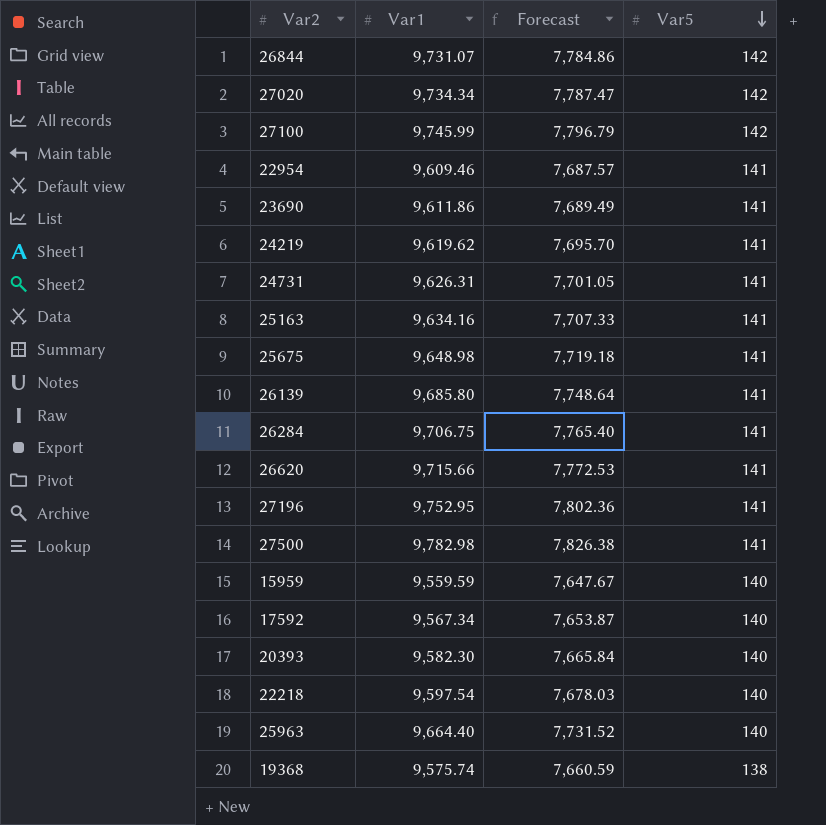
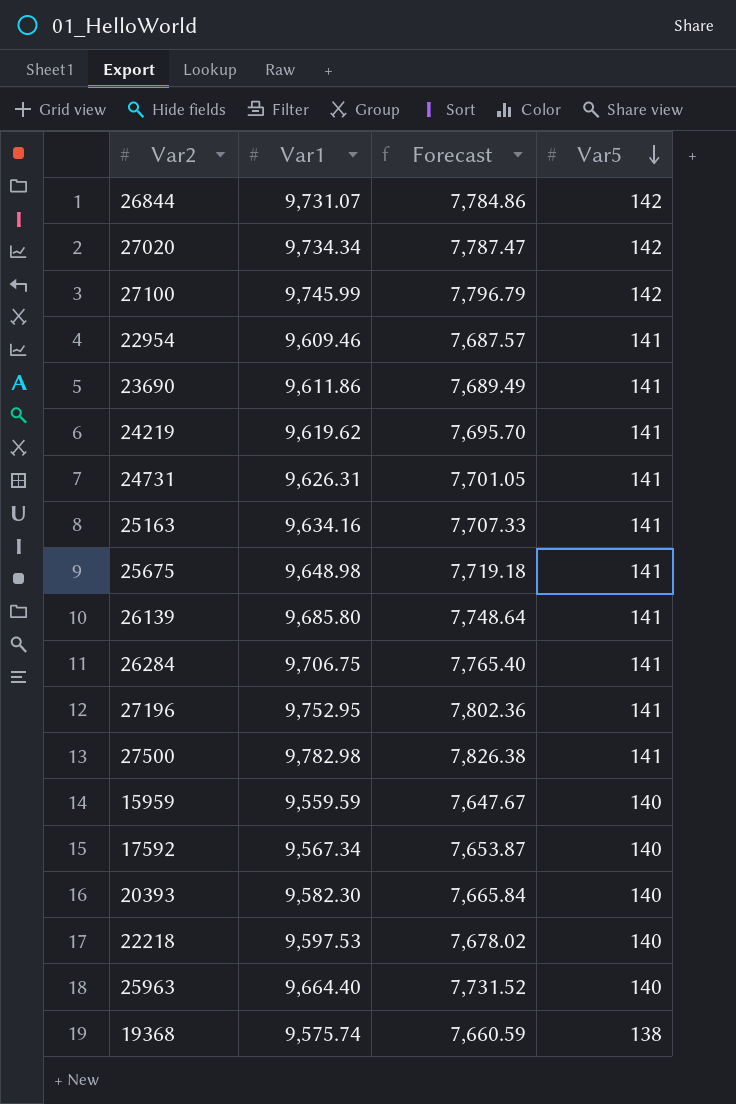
row 26620: 9,715.66 | 7,772.53 | 141 -> none
22218 | Var1: 9,597.54 -> 9,597.53
22218 | Forecast: 7,678.03 -> 7,678.02

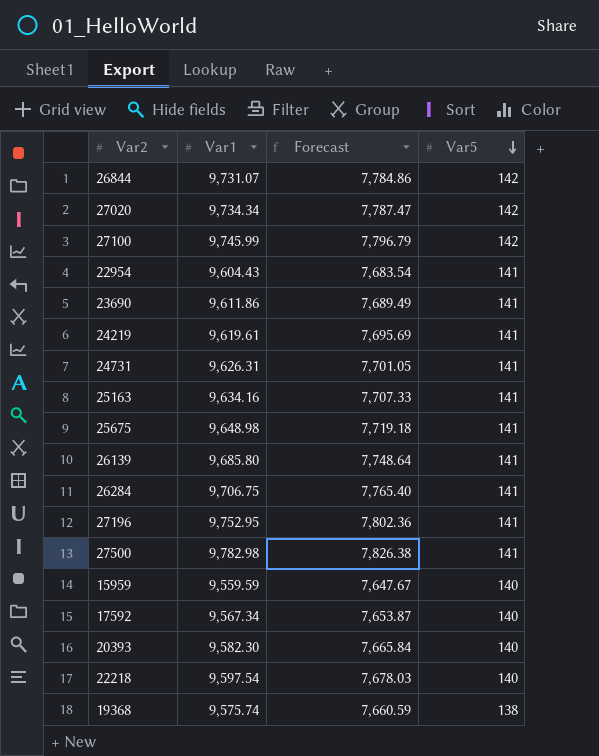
row 25963: 9,664.40 | 7,731.52 | 140 -> none
22954 | Var1: 9,609.46 -> 9,604.43
22954 | Forecast: 7,687.57 -> 7,683.54
24219 | Var1: 9,619.62 -> 9,619.61
24219 | Forecast: 7,695.70 -> 7,695.69
22218 | Var1: 9,597.53 -> 9,597.54
22218 | Forecast: 7,678.02 -> 7,678.03

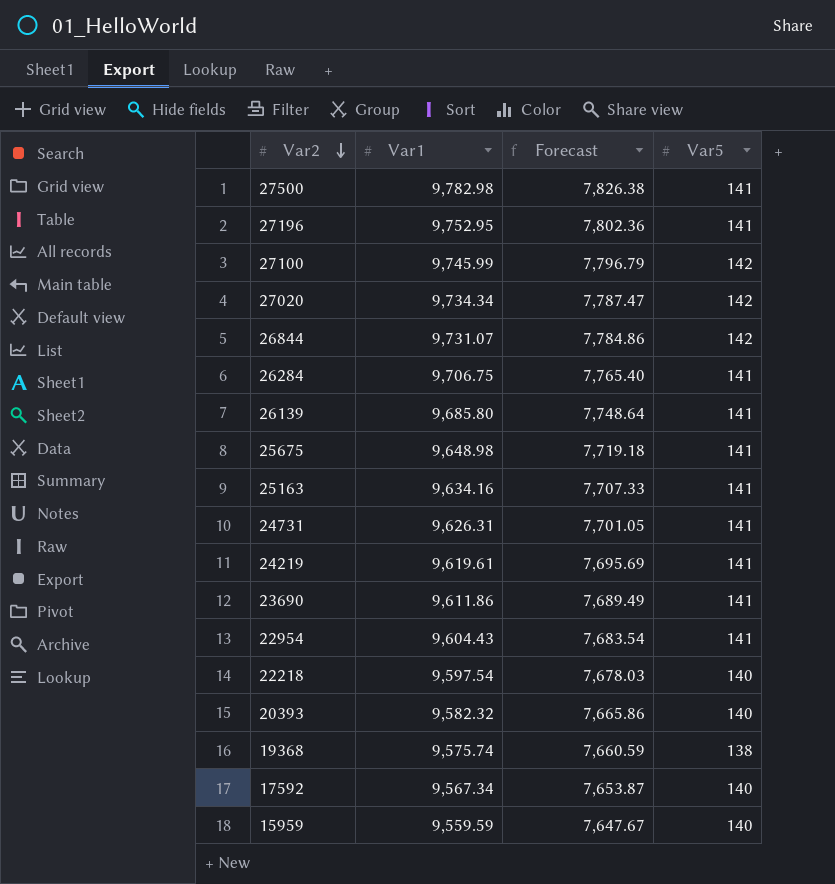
row order: Var5 descending -> Var2 descending
20393 | Var1: 9,582.30 -> 9,582.32
20393 | Forecast: 7,665.84 -> 7,665.86

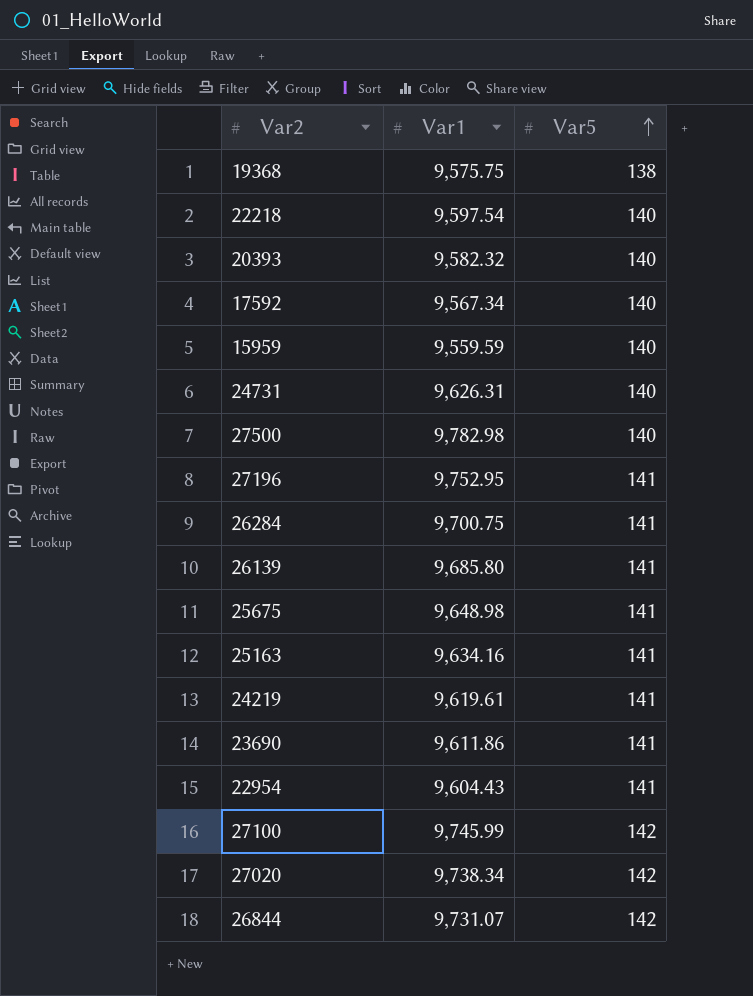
row order: Var2 descending -> Var5 ascending
column Forecast | formula: [Var1] * 0.8 -> none
19368 | Var1: 9,575.74 -> 9,575.75
24731 | Var5: 141 -> 140
27500 | Var5: 141 -> 140
26284 | Var1: 9,706.75 -> 9,700.75
27020 | Var1: 9,734.34 -> 9,738.34

